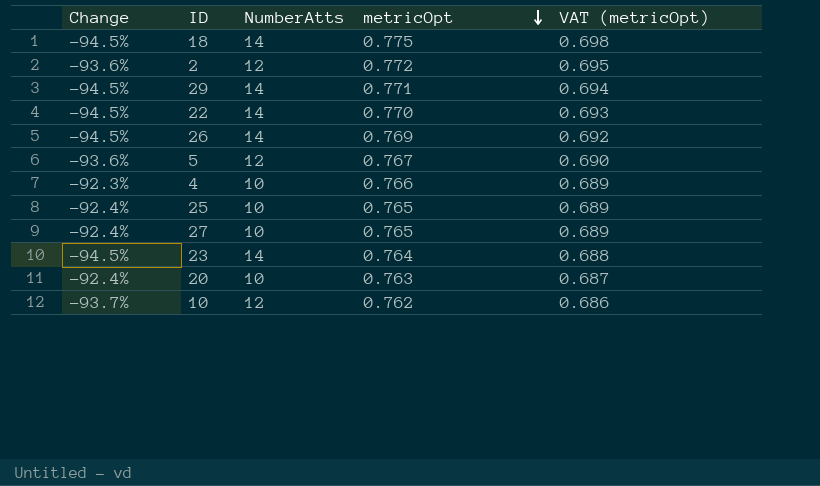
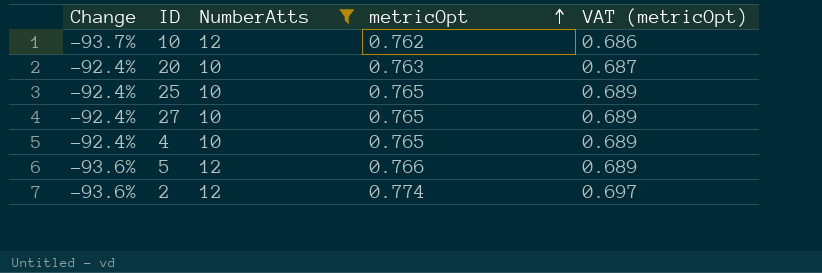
filter: none -> NumberAtts != 14
row order: metricOpt descending -> metricOpt ascending
4 | Change: -92.3% -> -92.4%
4 | metricOpt: 0.766 -> 0.765
5 | metricOpt: 0.767 -> 0.766
5 | VAT (metricOpt): 0.690 -> 0.689
2 | metricOpt: 0.772 -> 0.774
2 | VAT (metricOpt): 0.695 -> 0.697

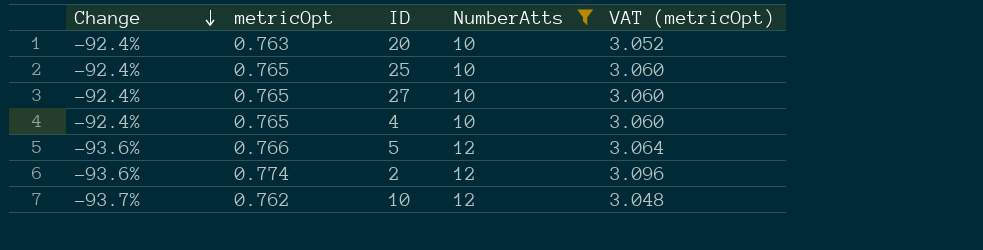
row order: metricOpt ascending -> Change descending
column metricOpt | position: 4 -> 2
column VAT (metricOpt) | formula: [metricOpt] * 0.9 -> [metricOpt] * 4

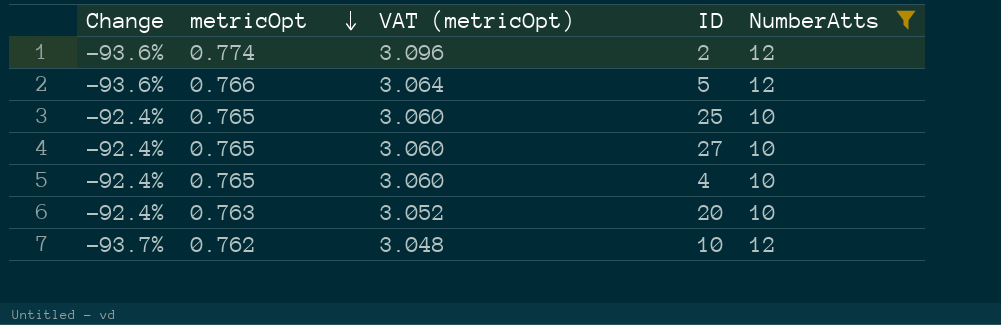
row order: Change descending -> metricOpt descending
column VAT (metricOpt) | position: 5 -> 3

